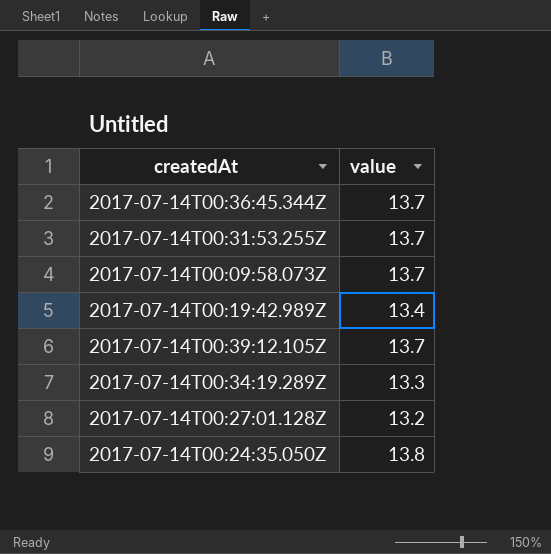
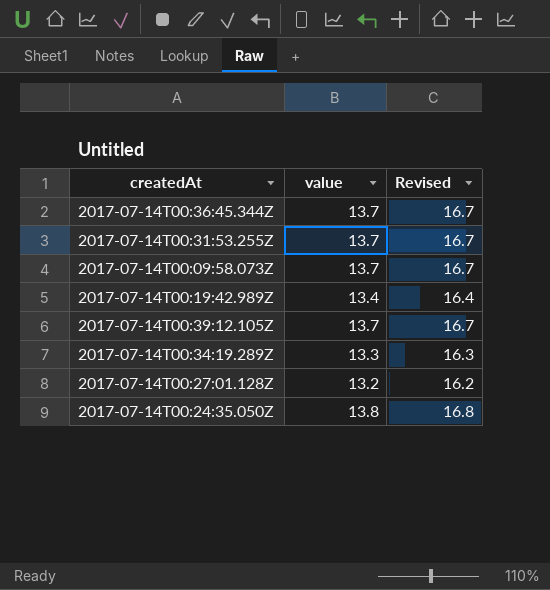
column Revised | formula: none -> [value] + 3

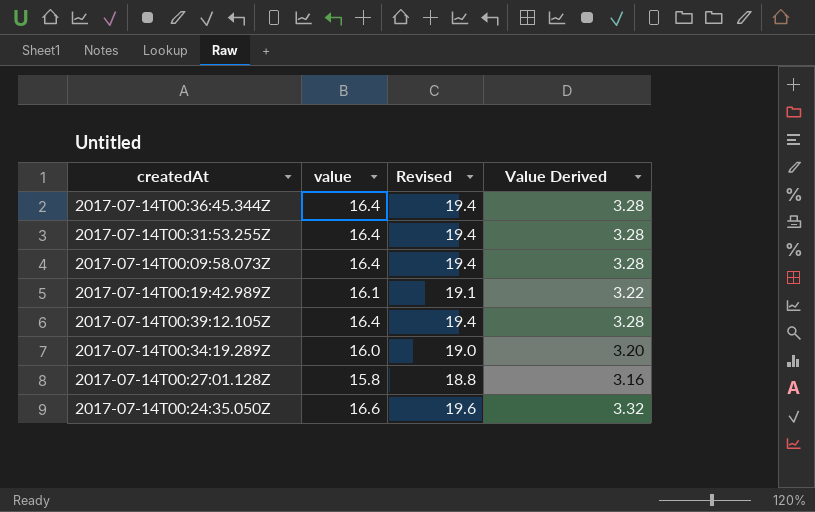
column Value Derived | formula: none -> [value] * 0.2
2017-07-14T00:36:45.344Z | value: 13.7 -> 16.4
2017-07-14T00:36:45.344Z | Revised: 16.7 -> 19.4
2017-07-14T00:31:53.255Z | value: 13.7 -> 16.4
2017-07-14T00:31:53.255Z | Revised: 16.7 -> 19.4
2017-07-14T00:09:58.073Z | value: 13.7 -> 16.4
2017-07-14T00:09:58.073Z | Revised: 16.7 -> 19.4
2017-07-14T00:19:42.989Z | value: 13.4 -> 16.1
2017-07-14T00:19:42.989Z | Revised: 16.4 -> 19.1
2017-07-14T00:39:12.105Z | value: 13.7 -> 16.4
2017-07-14T00:39:12.105Z | Revised: 16.7 -> 19.4
2017-07-14T00:34:19.289Z | value: 13.3 -> 16.0
2017-07-14T00:34:19.289Z | Revised: 16.3 -> 19.0
2017-07-14T00:27:01.128Z | value: 13.2 -> 15.8
2017-07-14T00:27:01.128Z | Revised: 16.2 -> 18.8
2017-07-14T00:24:35.050Z | value: 13.8 -> 16.6
2017-07-14T00:24:35.050Z | Revised: 16.8 -> 19.6

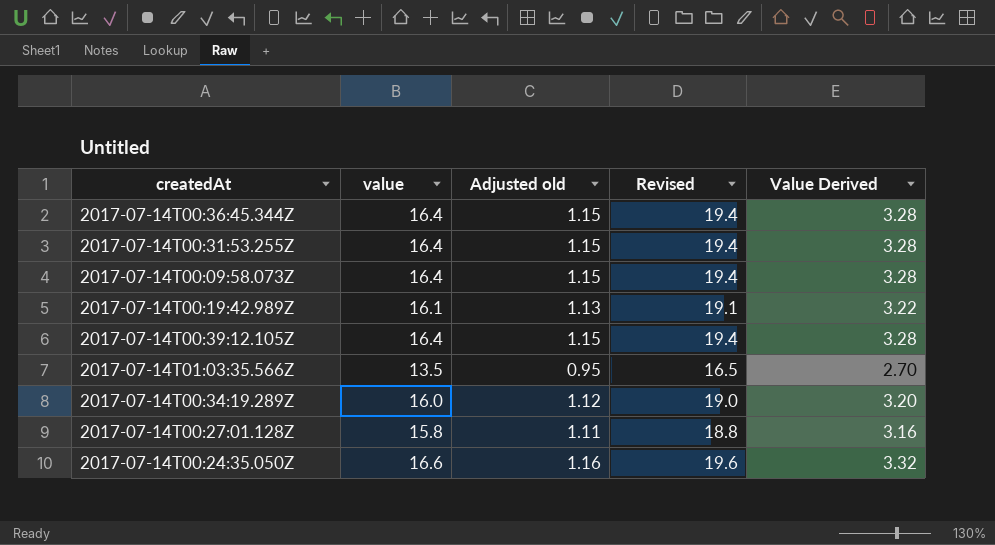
column Adjusted old | formula: none -> [value] * 0.07
row 2017-07-14T01:03:35.566Z: none -> 13.5 | 0.95 | 16.5 | 2.70

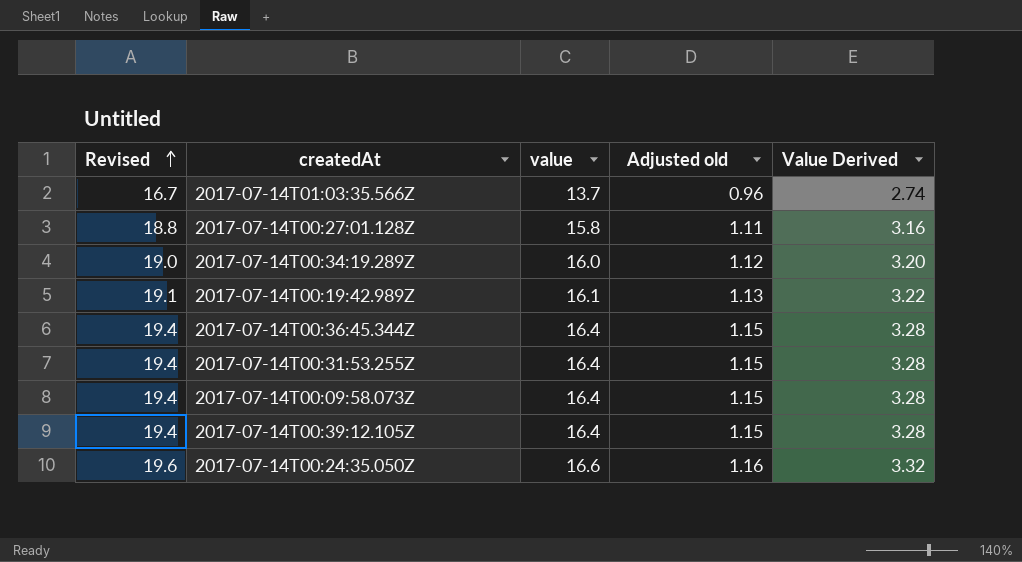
row order: none -> Revised ascending
column Revised | position: 4 -> 1
2017-07-14T01:03:35.566Z | Revised: 16.5 -> 16.7
2017-07-14T01:03:35.566Z | value: 13.5 -> 13.7
2017-07-14T01:03:35.566Z | Adjusted old: 0.95 -> 0.96
2017-07-14T01:03:35.566Z | Value Derived: 2.70 -> 2.74

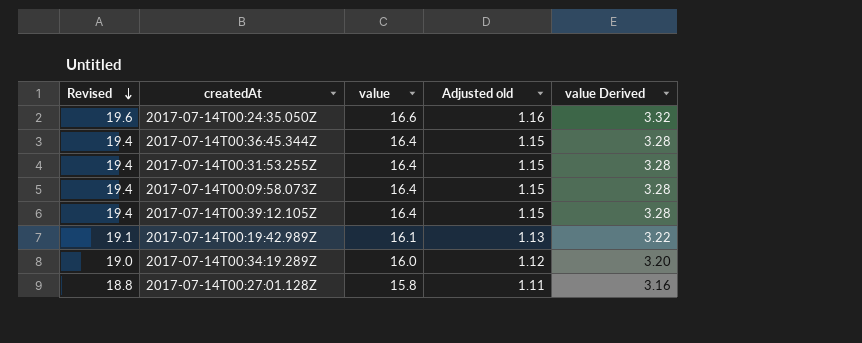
row order: Revised ascending -> Revised descending
column name: Value Derived -> value Derived
row 2017-07-14T01:03:35.566Z: 16.7 | 13.7 | 0.96 | 2.74 -> none

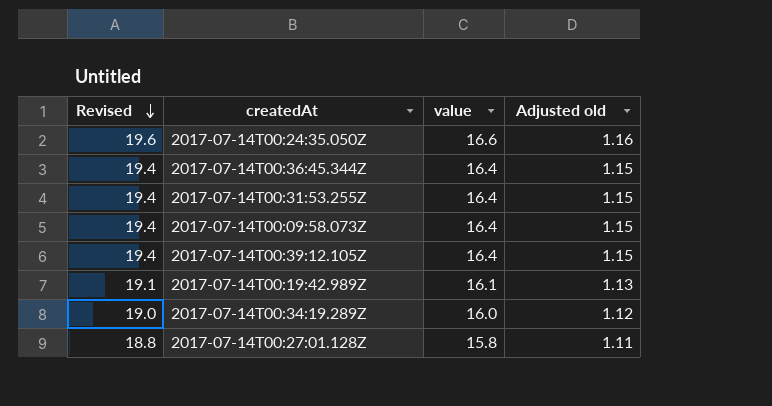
column value Derived | formula: [value] * 0.2 -> none

